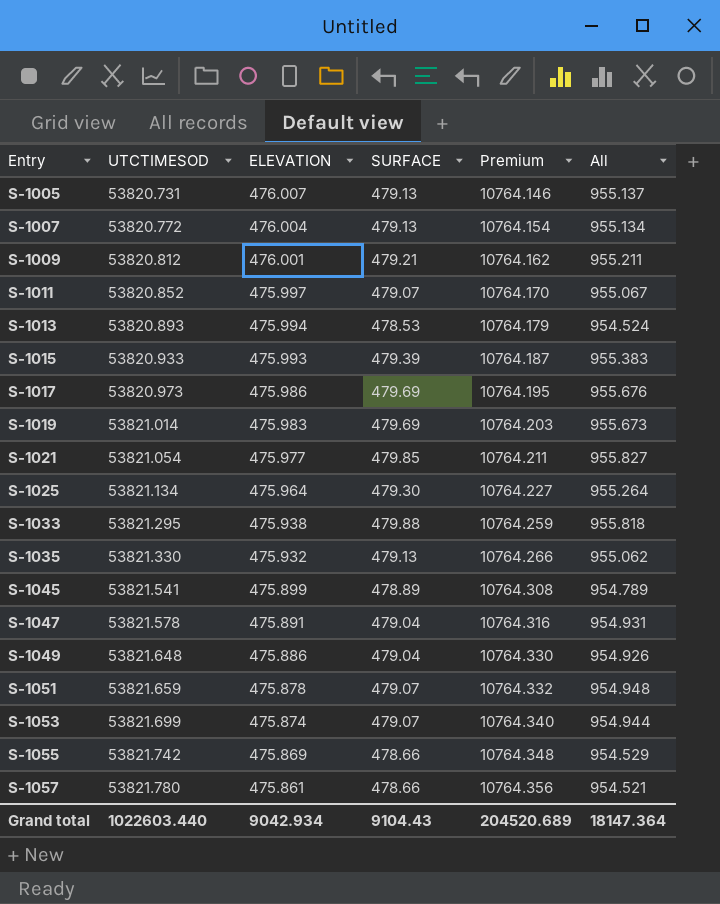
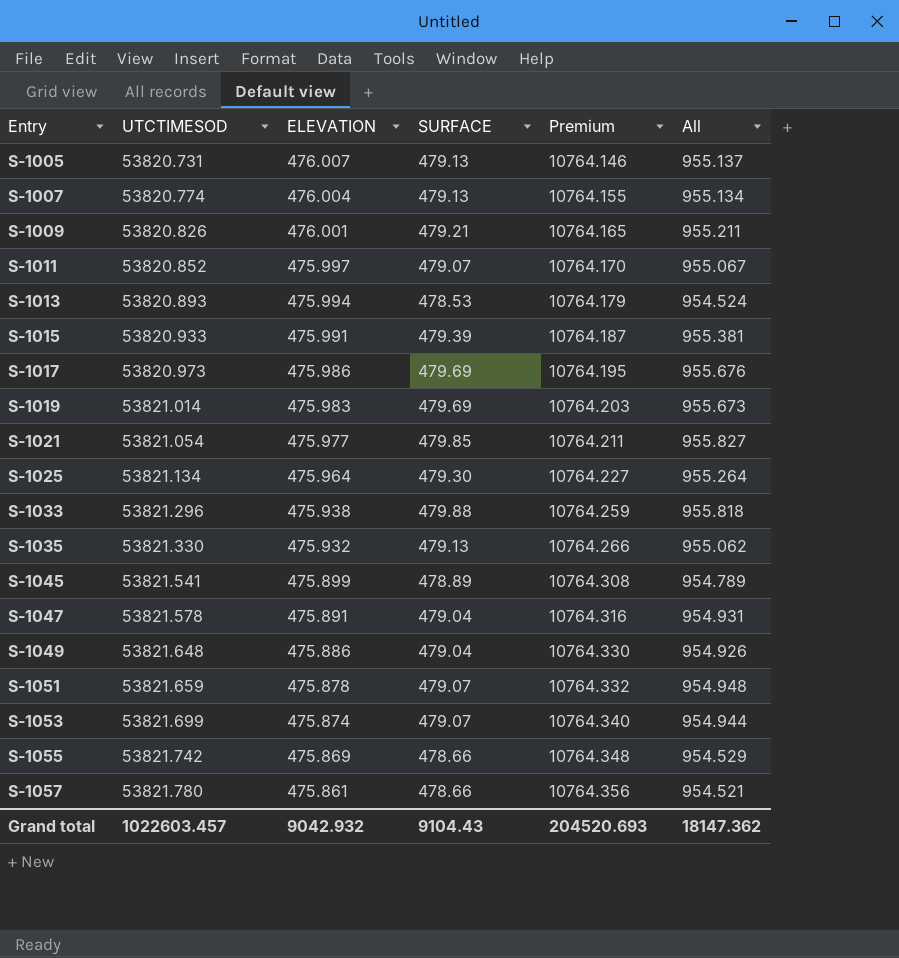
S-1007 | UTCTIMESOD: 53820.772 -> 53820.774
S-1007 | Premium: 10764.154 -> 10764.155
S-1009 | UTCTIMESOD: 53820.812 -> 53820.826
S-1009 | Premium: 10764.162 -> 10764.165
S-1015 | ELEVATION: 475.993 -> 475.991
S-1015 | All: 955.383 -> 955.381
S-1033 | UTCTIMESOD: 53821.295 -> 53821.296
Grand total | UTCTIMESOD: 1022603.440 -> 1022603.457
Grand total | ELEVATION: 9042.934 -> 9042.932
Grand total | Premium: 204520.689 -> 204520.693
Grand total | All: 18147.364 -> 18147.362

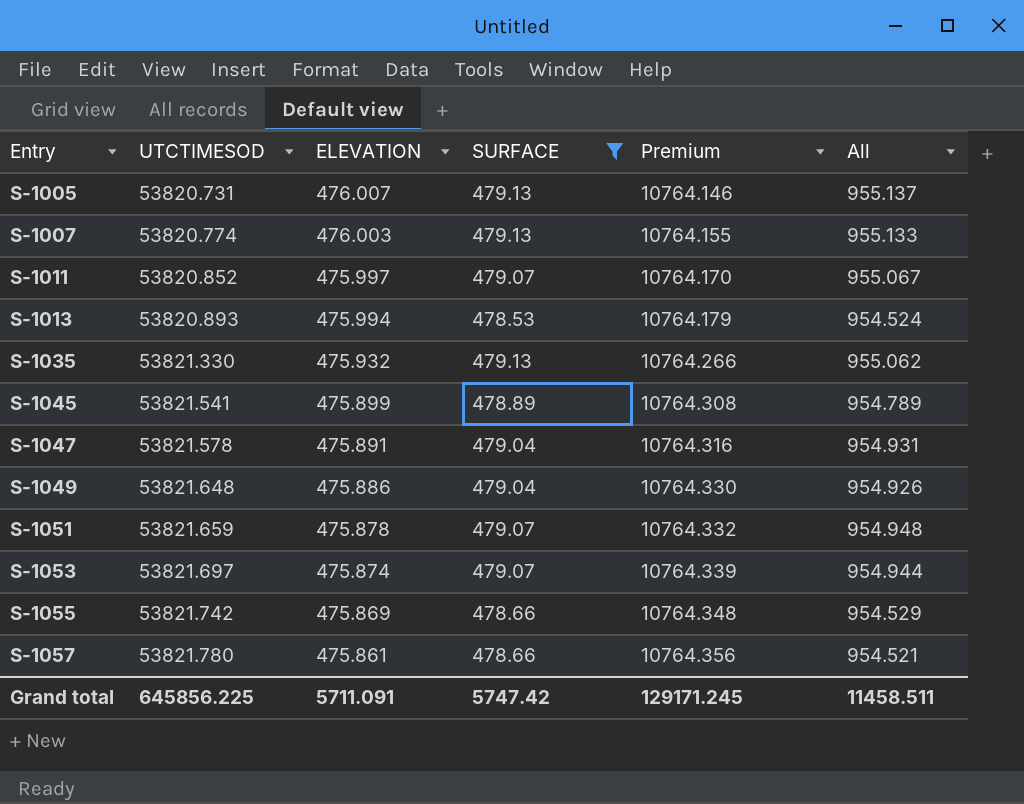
filter: none -> SURFACE <= 479.13
S-1007 | ELEVATION: 476.004 -> 476.003
S-1007 | All: 955.134 -> 955.133
S-1053 | UTCTIMESOD: 53821.699 -> 53821.697
S-1053 | Premium: 10764.340 -> 10764.339
Grand total | UTCTIMESOD: 1022603.457 -> 645856.225
Grand total | ELEVATION: 9042.932 -> 5711.091
Grand total | SURFACE: 9104.43 -> 5747.42
Grand total | Premium: 204520.693 -> 129171.245
Grand total | All: 18147.362 -> 11458.511

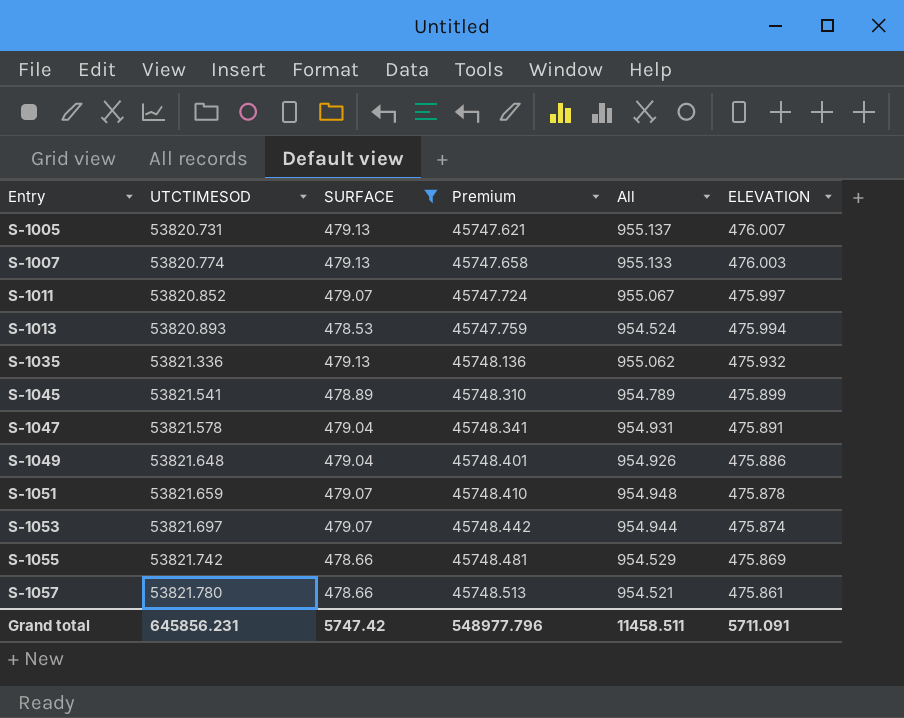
column Premium | formula: [UTCTIMESOD] * 0.2 -> [UTCTIMESOD] * 0.85
column ELEVATION | position: 3 -> 6
S-1035 | UTCTIMESOD: 53821.330 -> 53821.336
Grand total | UTCTIMESOD: 645856.225 -> 645856.231
Grand total | Premium: 129171.245 -> 548977.796

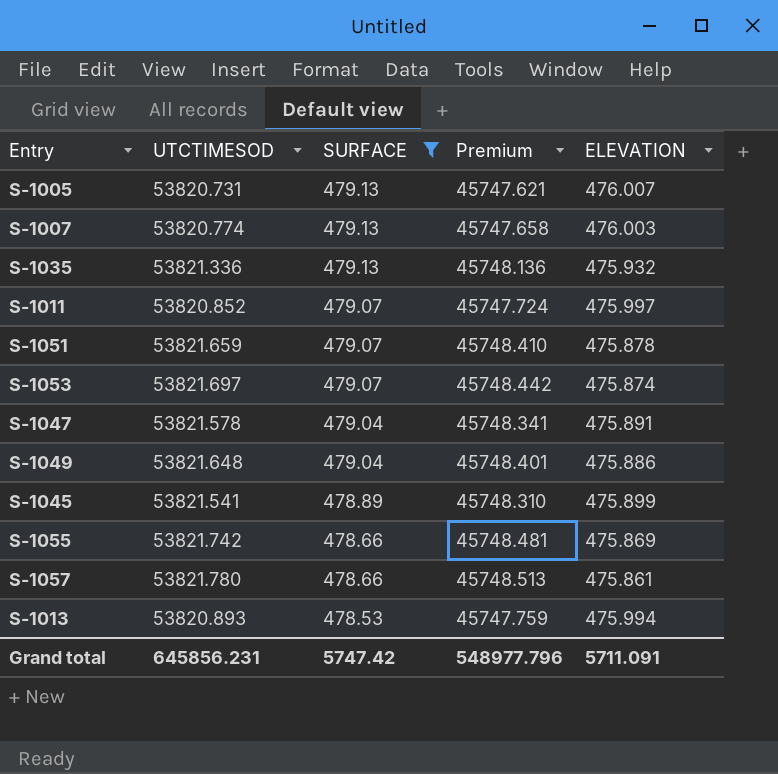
row order: Entry ascending -> SURFACE descending
column All | formula: [SURFACE] + [ELEVATION] -> none

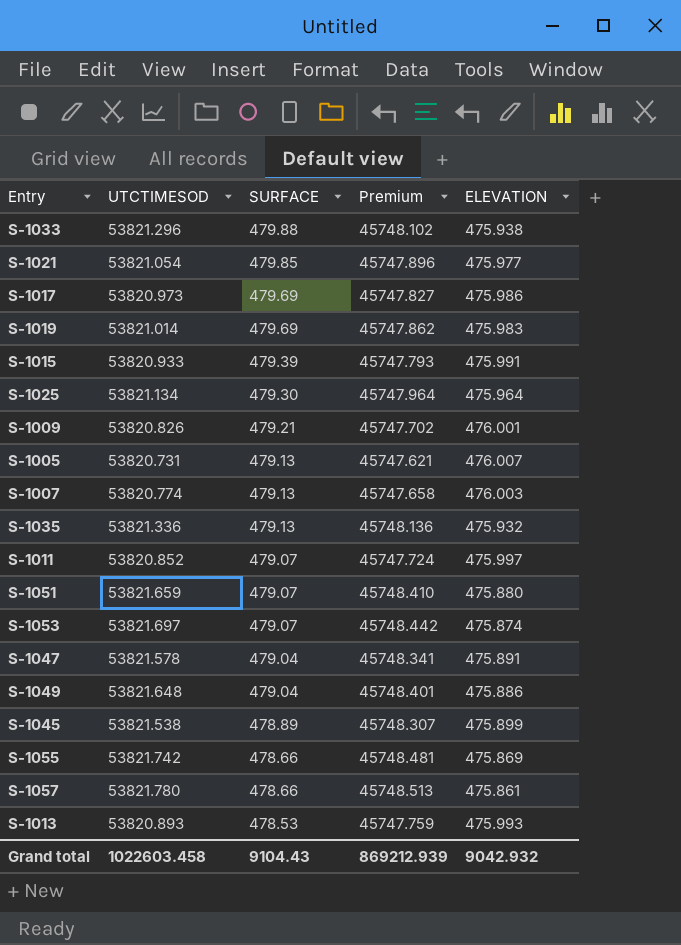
filter: SURFACE <= 479.13 -> none
S-1051 | ELEVATION: 475.878 -> 475.880
S-1045 | UTCTIMESOD: 53821.541 -> 53821.538
S-1045 | Premium: 45748.310 -> 45748.307
S-1013 | ELEVATION: 475.994 -> 475.993
Grand total | UTCTIMESOD: 645856.231 -> 1022603.458
Grand total | SURFACE: 5747.42 -> 9104.43
Grand total | Premium: 548977.796 -> 869212.939
Grand total | ELEVATION: 5711.091 -> 9042.932

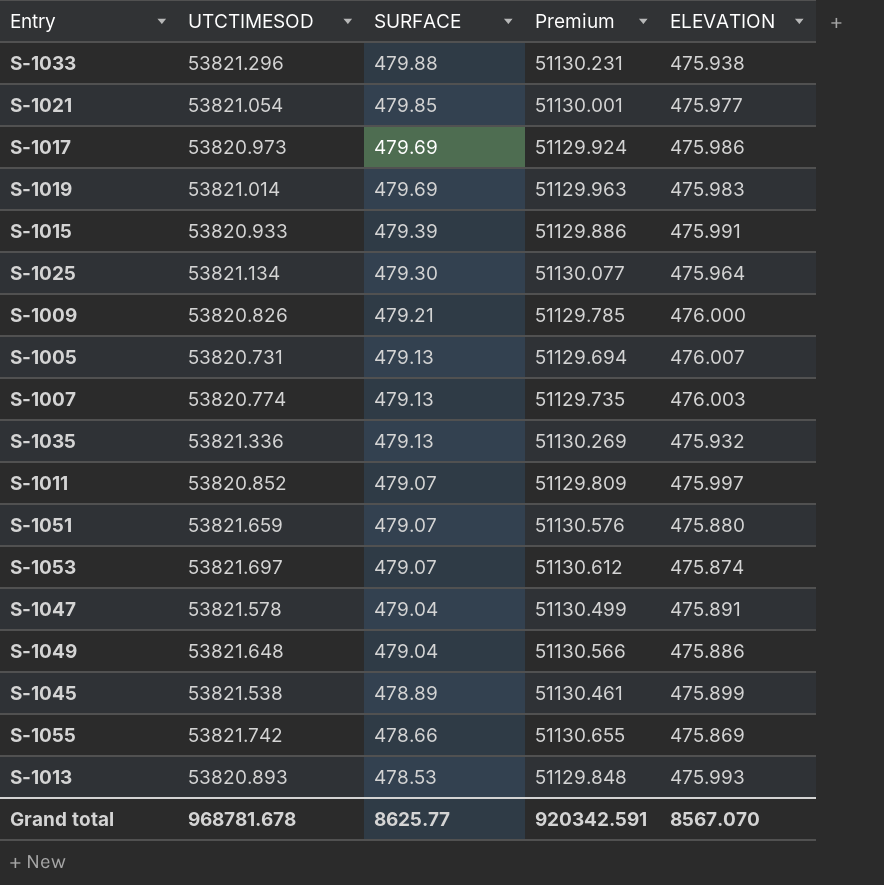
column Premium | formula: [UTCTIMESOD] * 0.85 -> [UTCTIMESOD] * 0.95
row S-1057: 53821.780 | 478.66 | 45748.513 | 475.861 -> none
S-1009 | ELEVATION: 476.001 -> 476.000
Grand total | UTCTIMESOD: 1022603.458 -> 968781.678
Grand total | SURFACE: 9104.43 -> 8625.77
Grand total | Premium: 869212.939 -> 920342.591
Grand total | ELEVATION: 9042.932 -> 8567.070

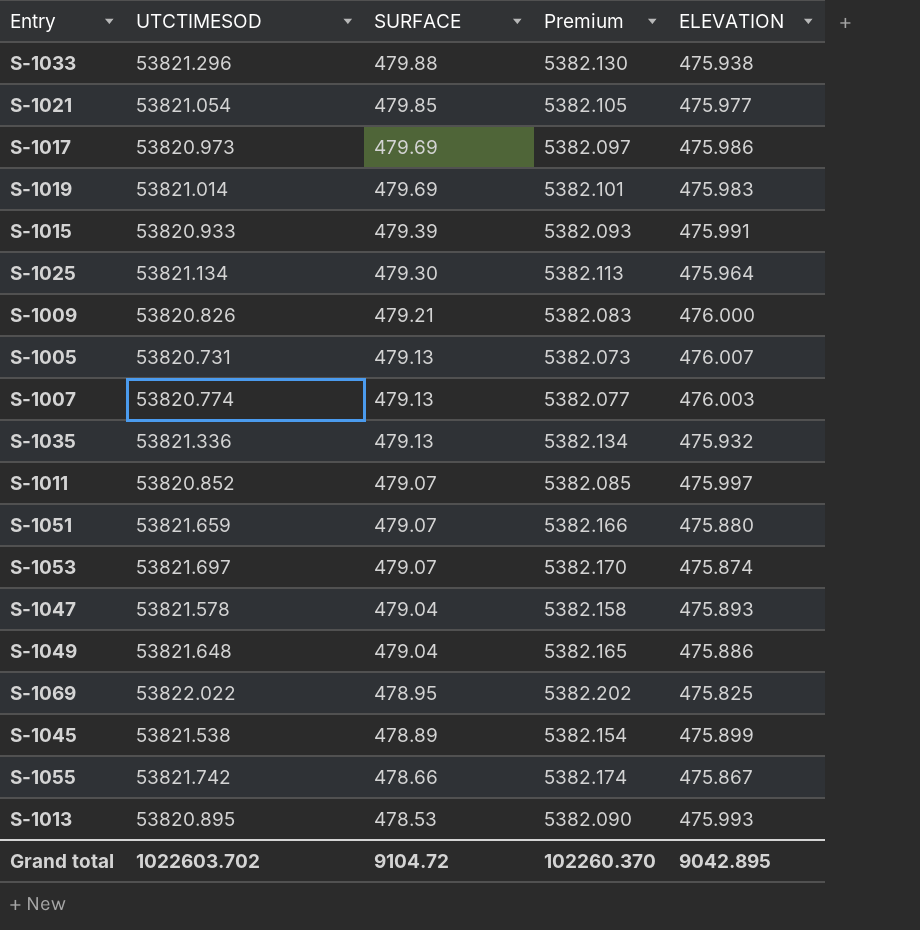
column Premium | formula: [UTCTIMESOD] * 0.95 -> [UTCTIMESOD] * 0.1
S-1047 | ELEVATION: 475.891 -> 475.893
row S-1069: none -> 53822.022 | 478.95 | 5382.202 | 475.825
S-1055 | ELEVATION: 475.869 -> 475.867
S-1013 | UTCTIMESOD: 53820.893 -> 53820.895
Grand total | UTCTIMESOD: 968781.678 -> 1022603.702
Grand total | SURFACE: 8625.77 -> 9104.72
Grand total | Premium: 920342.591 -> 102260.370
Grand total | ELEVATION: 8567.070 -> 9042.895

